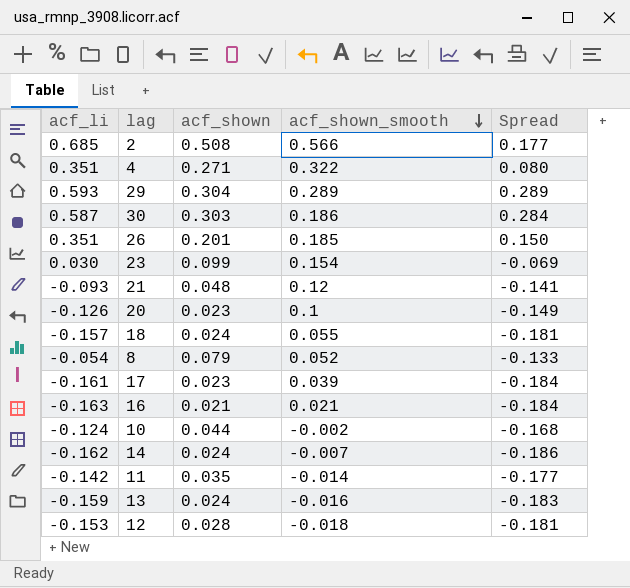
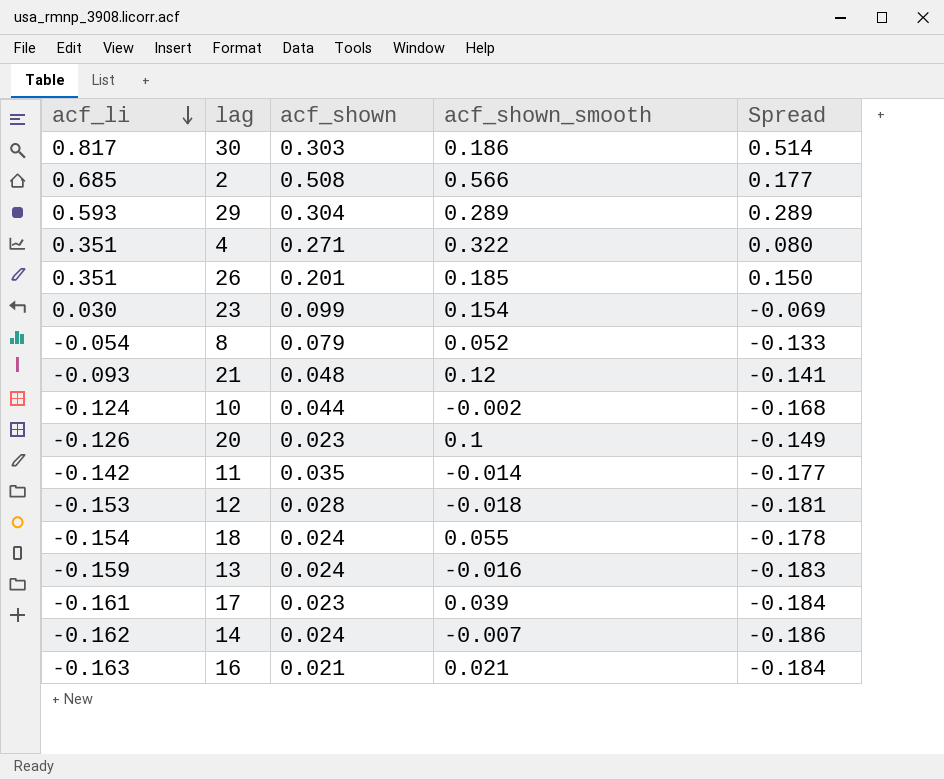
row order: acf_shown_smooth descending -> acf_li descending
30 | acf_li: 0.587 -> 0.817
30 | Spread: 0.284 -> 0.514
18 | acf_li: -0.157 -> -0.154
18 | Spread: -0.181 -> -0.178

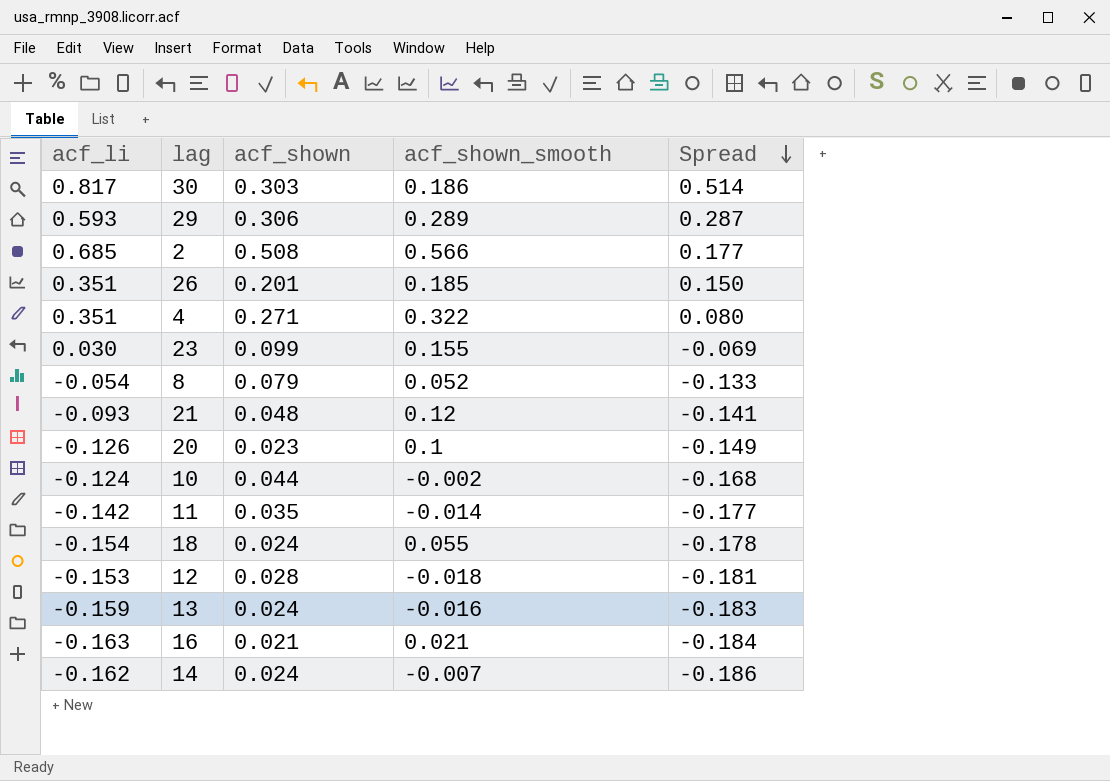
row order: acf_li descending -> Spread descending
row 17: -0.161 | 0.023 | 0.039 | -0.184 -> none
29 | acf_shown: 0.304 -> 0.306
29 | Spread: 0.289 -> 0.287
23 | acf_shown_smooth: 0.154 -> 0.155

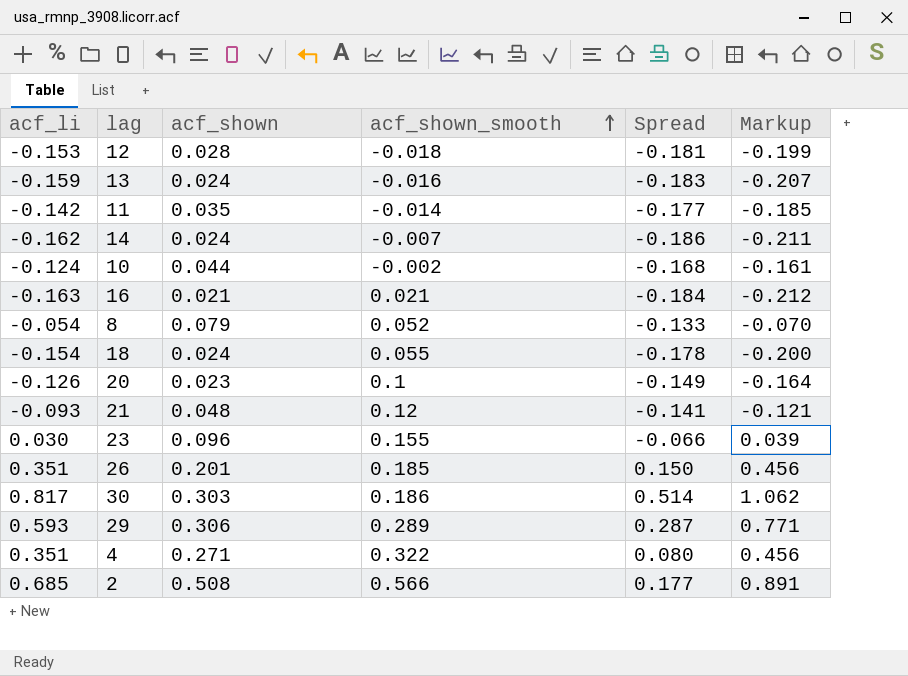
row order: Spread descending -> acf_shown_smooth ascending
column Markup | formula: none -> [acf_li] * 1.3
23 | acf_shown: 0.099 -> 0.096
23 | Spread: -0.069 -> -0.066

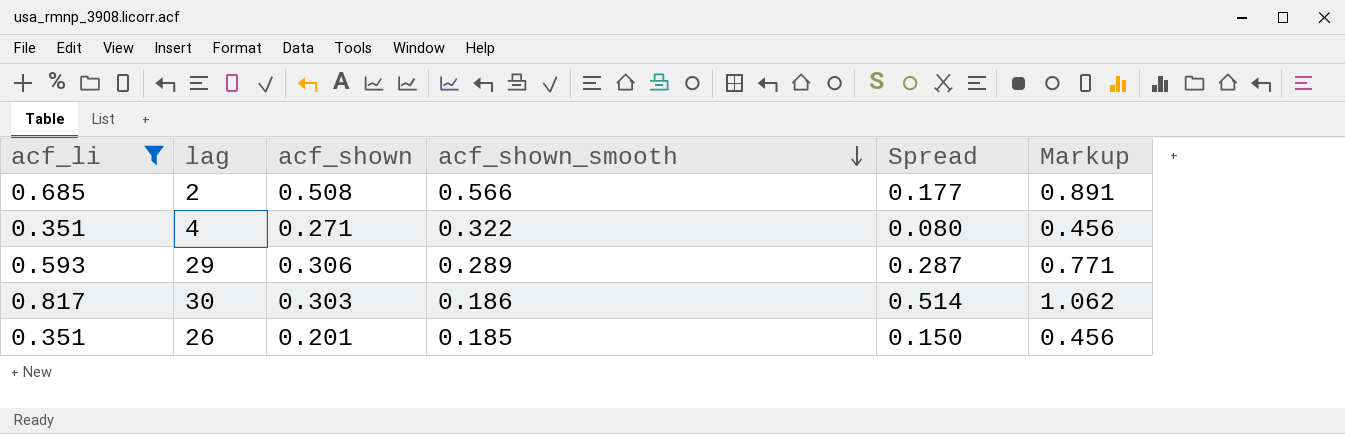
filter: none -> acf_li >= 0.351
row order: acf_shown_smooth ascending -> acf_shown_smooth descending

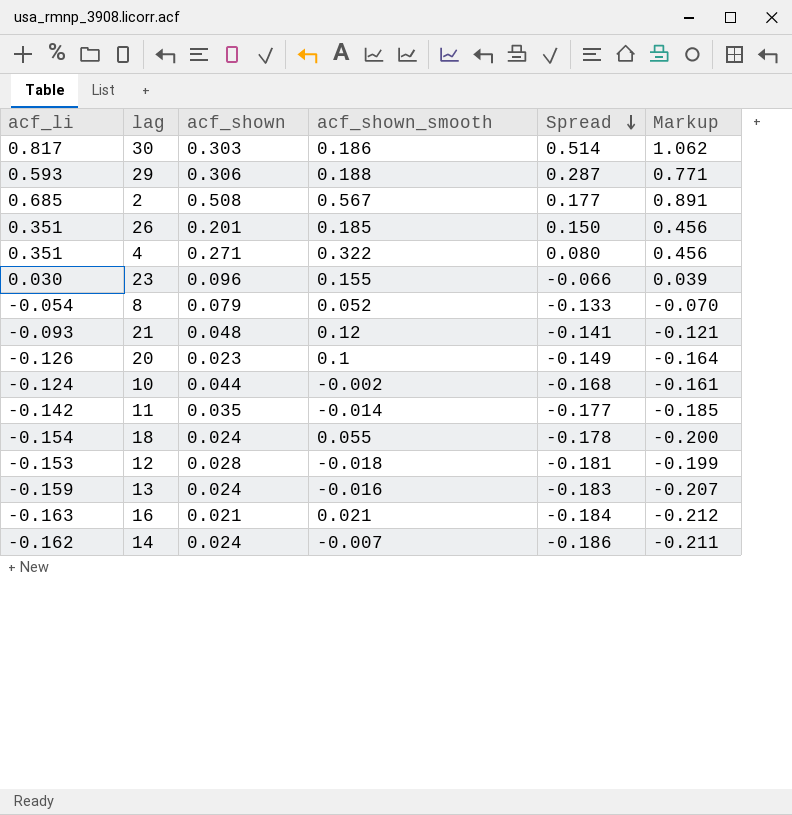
filter: acf_li >= 0.351 -> none
row order: acf_shown_smooth descending -> Spread descending
29 | acf_shown_smooth: 0.289 -> 0.188
2 | acf_shown_smooth: 0.566 -> 0.567

